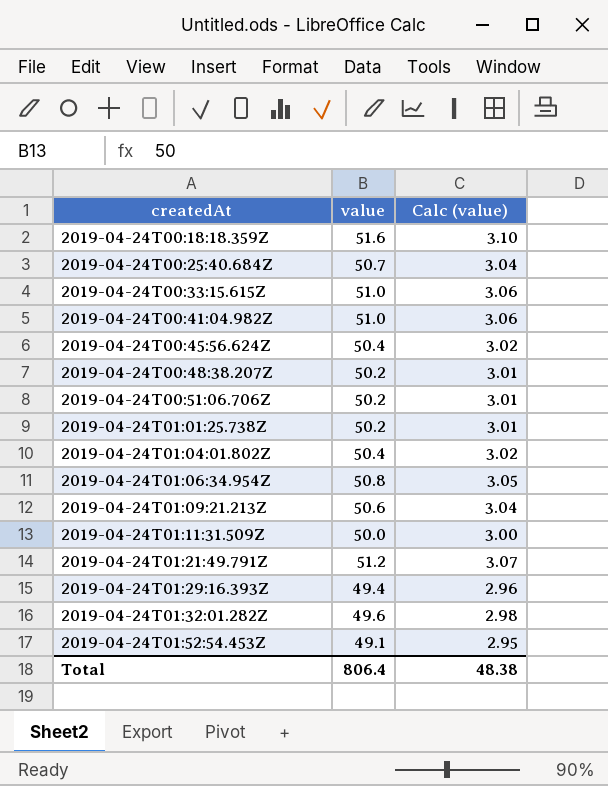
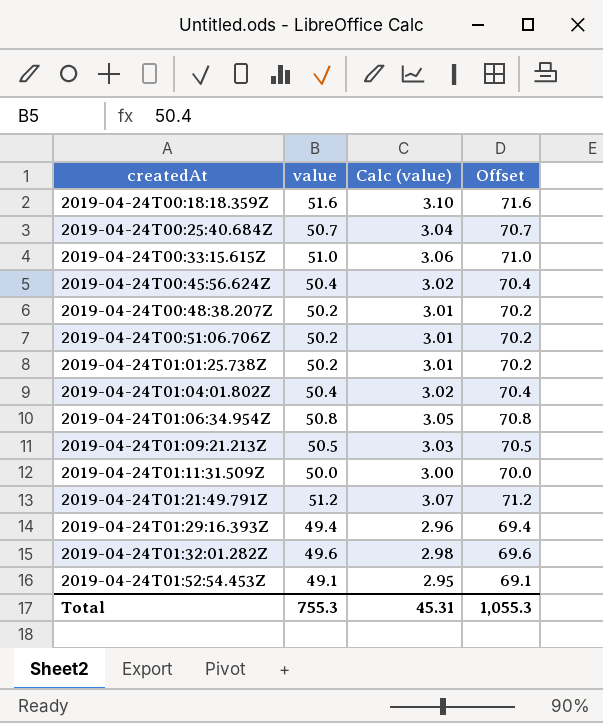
column Offset | formula: none -> [value] + 20
row 2019-04-24T00:41:04.982Z: 51.0 | 3.06 -> none
2019-04-24T01:09:21.213Z | value: 50.6 -> 50.5
2019-04-24T01:09:21.213Z | Calc (value): 3.04 -> 3.03
Total | value: 806.4 -> 755.3
Total | Calc (value): 48.38 -> 45.31

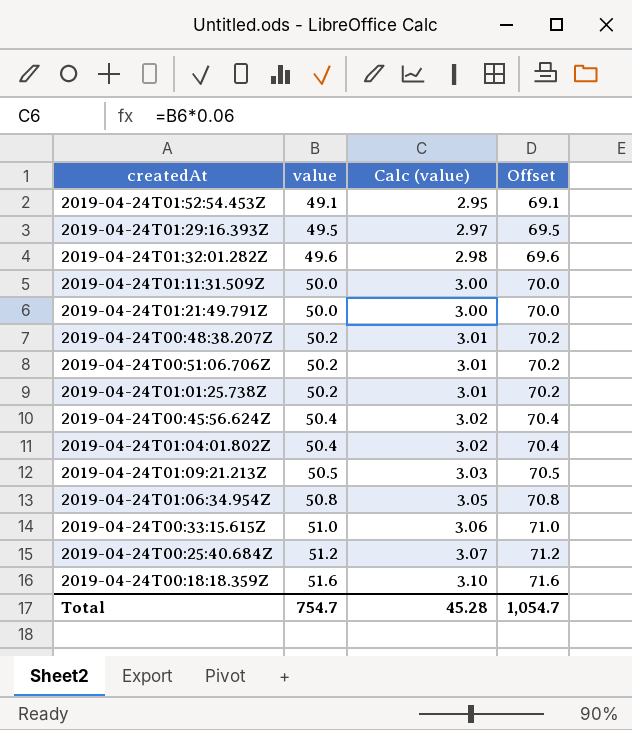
row order: createdAt ascending -> value ascending
2019-04-24T01:29:16.393Z | value: 49.4 -> 49.5
2019-04-24T01:29:16.393Z | Calc (value): 2.96 -> 2.97
2019-04-24T01:29:16.393Z | Offset: 69.4 -> 69.5
2019-04-24T01:21:49.791Z | value: 51.2 -> 50.0
2019-04-24T01:21:49.791Z | Calc (value): 3.07 -> 3.00
2019-04-24T01:21:49.791Z | Offset: 71.2 -> 70.0
2019-04-24T00:25:40.684Z | value: 50.7 -> 51.2
2019-04-24T00:25:40.684Z | Calc (value): 3.04 -> 3.07
2019-04-24T00:25:40.684Z | Offset: 70.7 -> 71.2
Total | value: 755.3 -> 754.7
Total | Calc (value): 45.31 -> 45.28
Total | Offset: 1,055.3 -> 1,054.7

